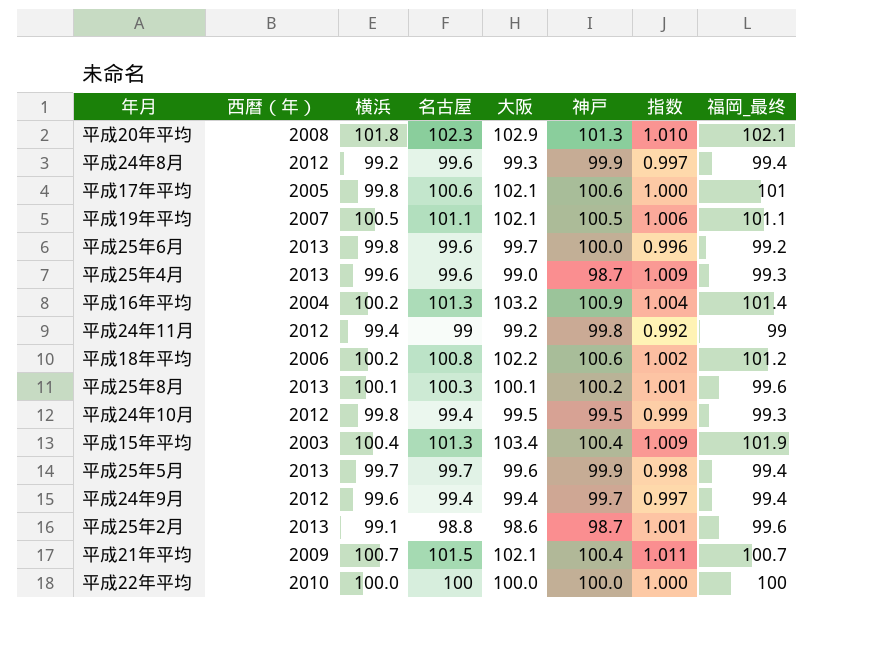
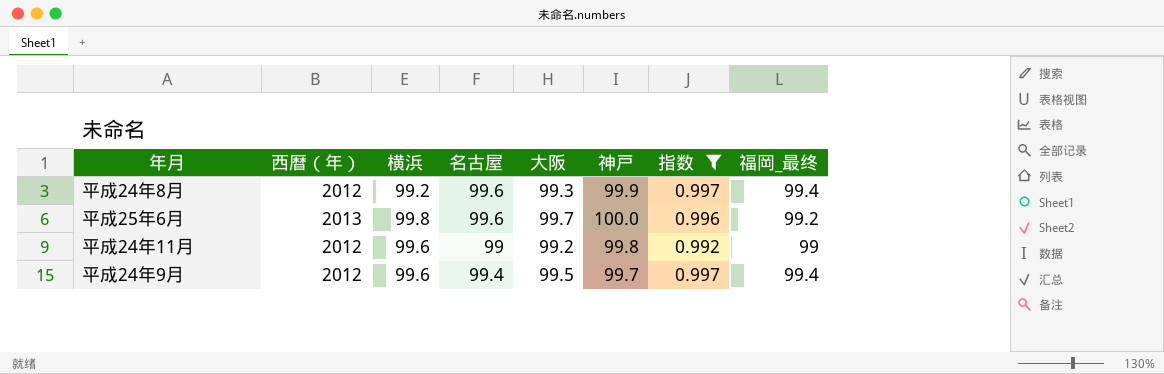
filter: none -> 指数 <= 0.997
平成24年11月 | 横浜: 99.4 -> 99.6
平成24年9月 | 大阪: 99.4 -> 99.5

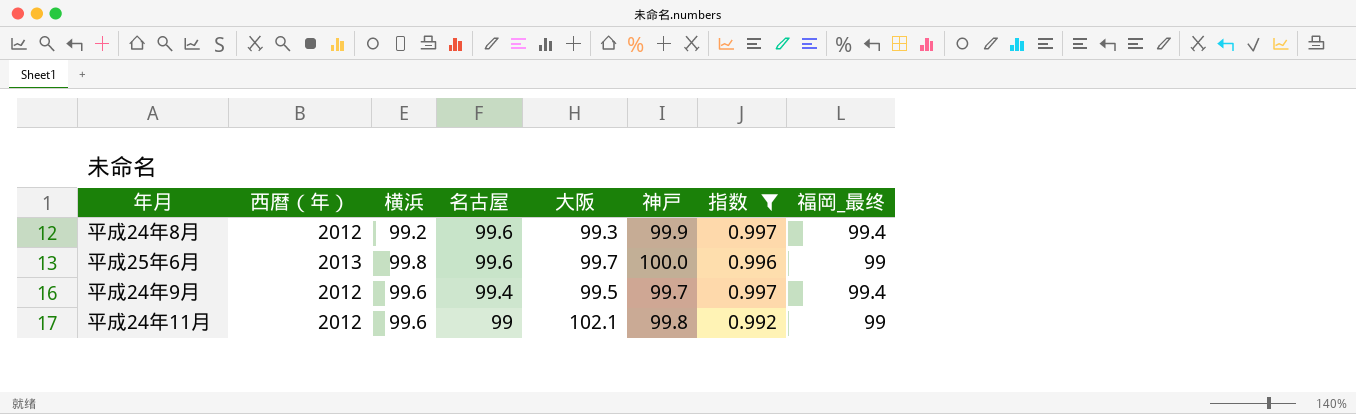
row order: none -> 名古屋 descending
平成25年6月 | 福岡_最终: 99.2 -> 99
平成24年11月 | 大阪: 99.2 -> 102.1

